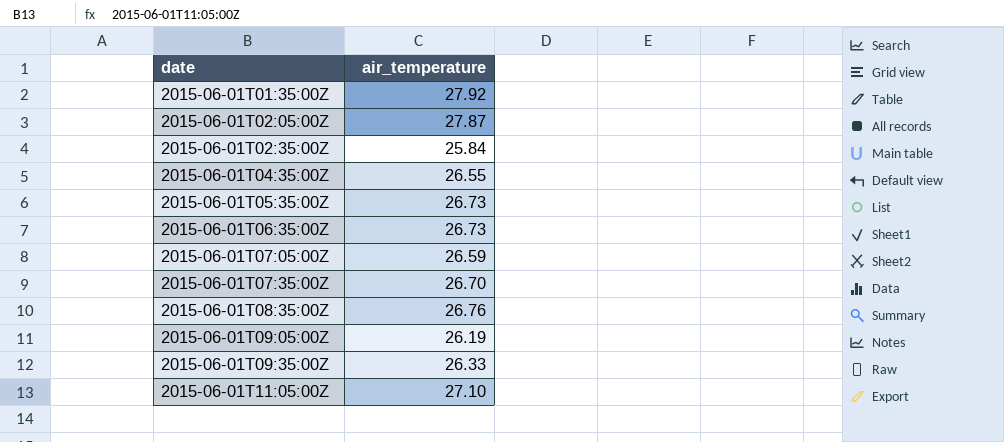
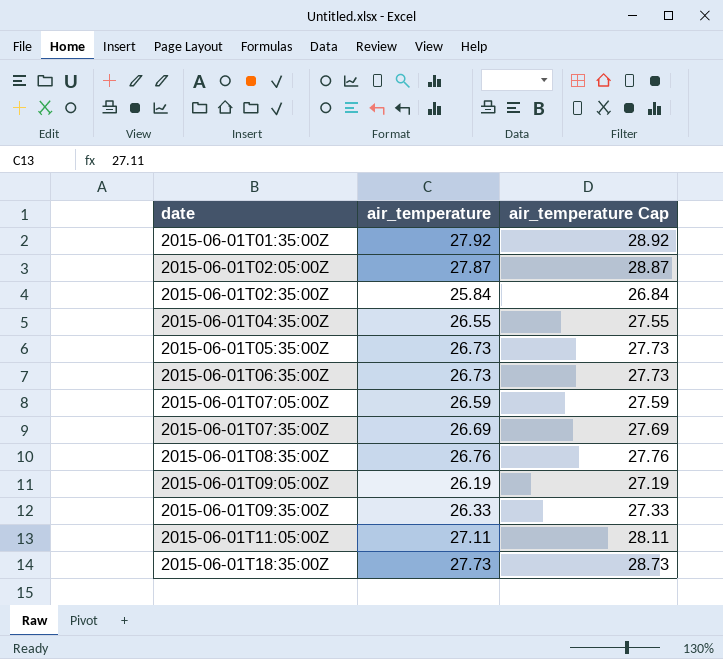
column air_temperature Cap | formula: none -> [air_temperature] + 1
2015-06-01T07:35:00Z | air_temperature: 26.70 -> 26.69
2015-06-01T11:05:00Z | air_temperature: 27.10 -> 27.11
row 2015-06-01T18:35:00Z: none -> 27.73 | 28.73

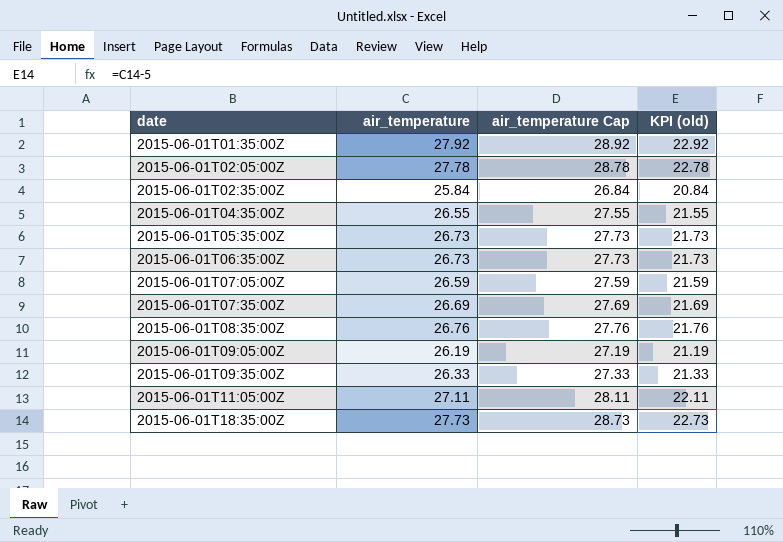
column KPI (old) | formula: none -> [air_temperature] - 5
2015-06-01T02:05:00Z | air_temperature: 27.87 -> 27.78
2015-06-01T02:05:00Z | air_temperature Cap: 28.87 -> 28.78

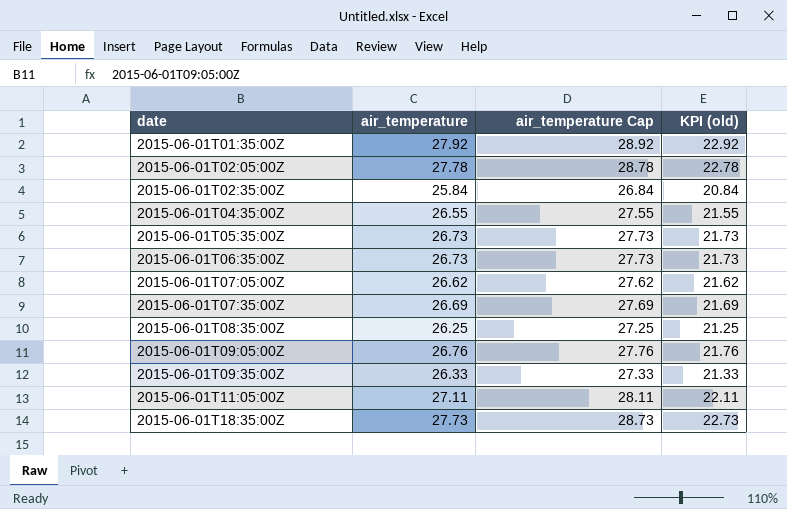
2015-06-01T07:05:00Z | air_temperature: 26.59 -> 26.62
2015-06-01T07:05:00Z | air_temperature Cap: 27.59 -> 27.62
2015-06-01T07:05:00Z | KPI (old): 21.59 -> 21.62
2015-06-01T08:35:00Z | air_temperature: 26.76 -> 26.25
2015-06-01T08:35:00Z | air_temperature Cap: 27.76 -> 27.25
2015-06-01T08:35:00Z | KPI (old): 21.76 -> 21.25
2015-06-01T09:05:00Z | air_temperature: 26.19 -> 26.76
2015-06-01T09:05:00Z | air_temperature Cap: 27.19 -> 27.76
2015-06-01T09:05:00Z | KPI (old): 21.19 -> 21.76

